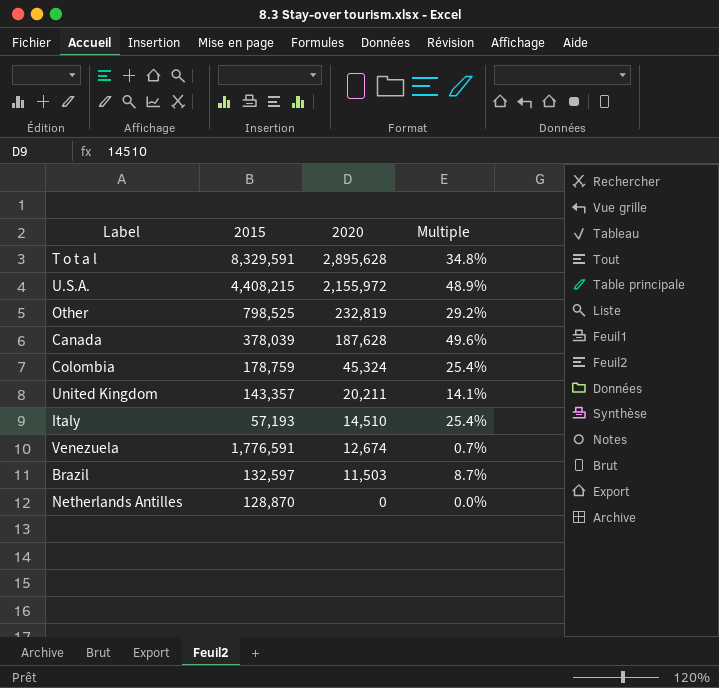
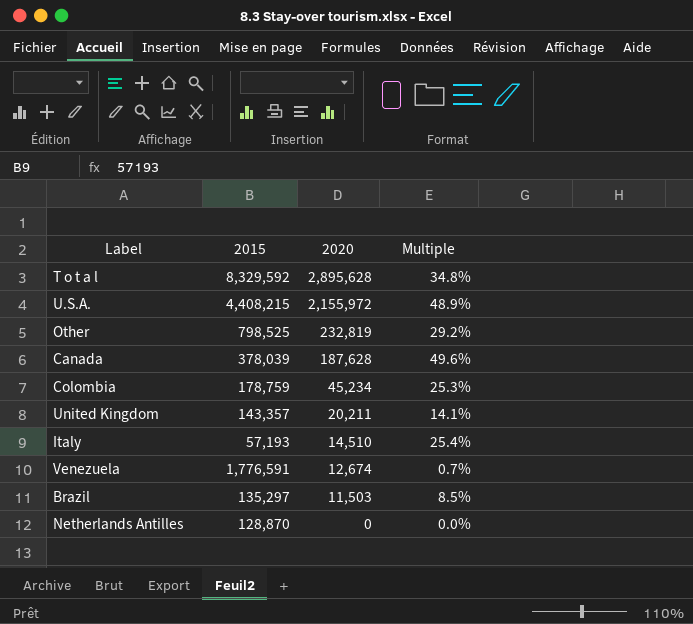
T o t a l | 2015: 8,329,591 -> 8,329,592
Colombia | 2020: 45,324 -> 45,234
Colombia | Multiple: 25.4% -> 25.3%
Brazil | 2015: 132,597 -> 135,297
Brazil | Multiple: 8.7% -> 8.5%

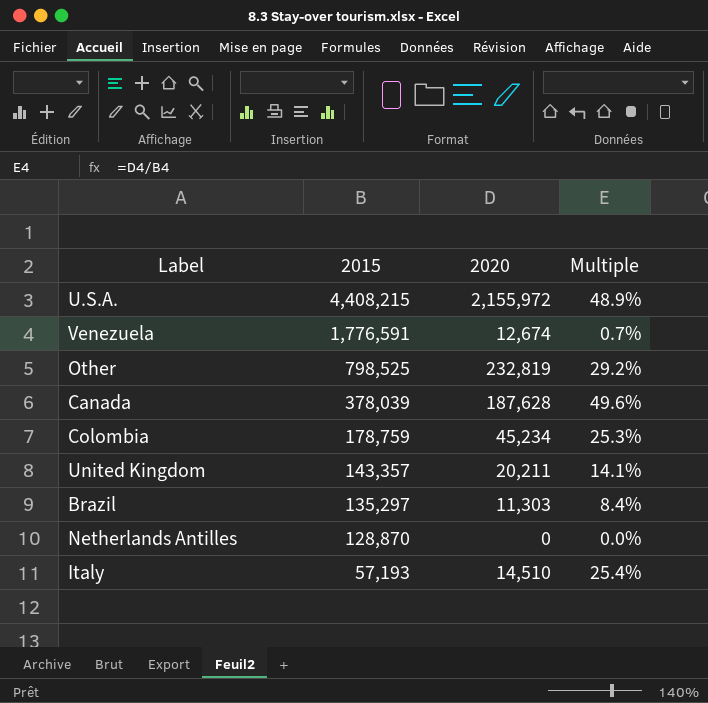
row order: 2020 descending -> 2015 descending
row T o t a l: 8,329,592 | 2,895,628 | 34.8% -> none
Brazil | 2020: 11,503 -> 11,303
Brazil | Multiple: 8.5% -> 8.4%

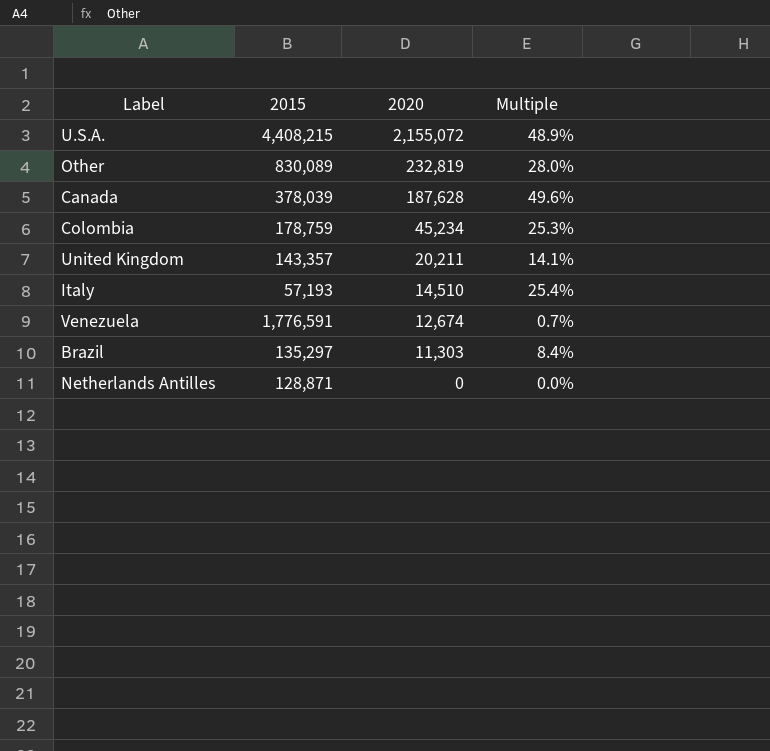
row order: 2015 descending -> 2020 descending
U.S.A. | 2020: 2,155,972 -> 2,155,072
Other | 2015: 798,525 -> 830,089
Other | Multiple: 29.2% -> 28.0%
Netherlands Antilles | 2015: 128,870 -> 128,871

